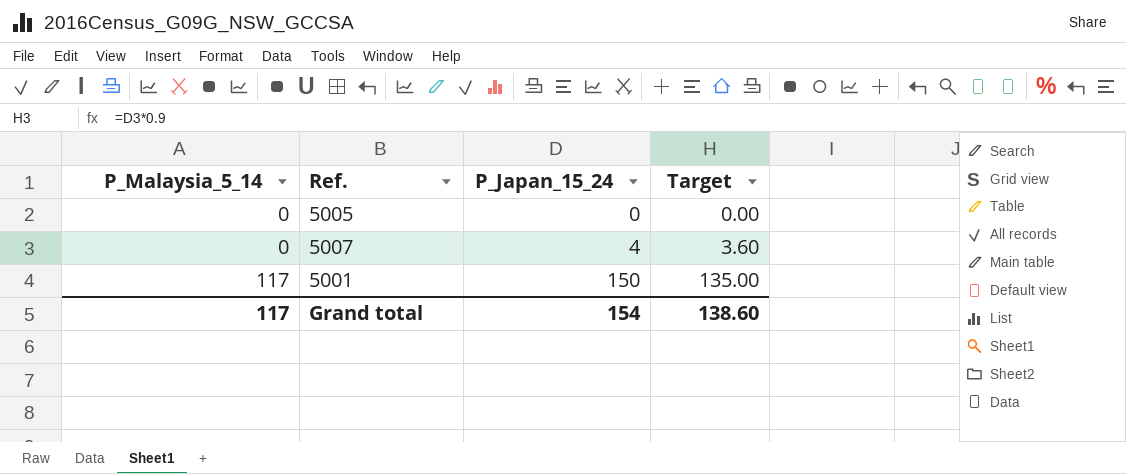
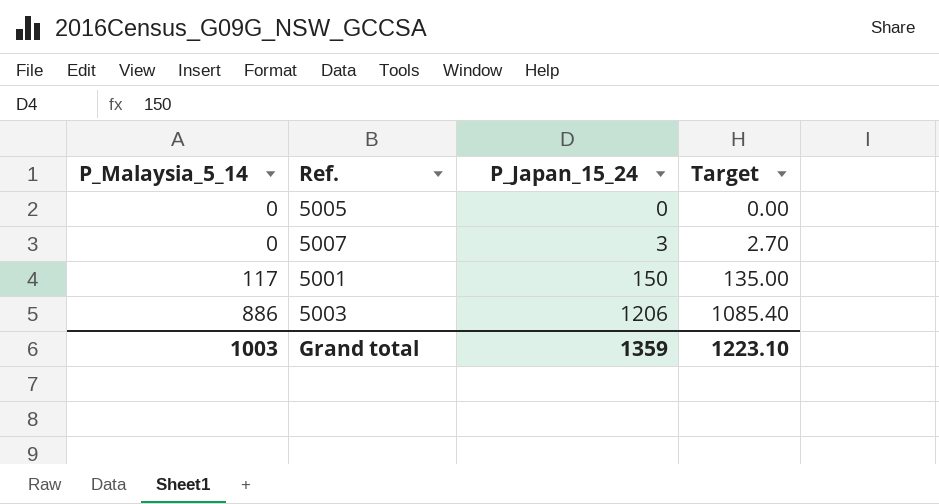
5007 | P_Japan_15_24: 4 -> 3
5007 | Target: 3.60 -> 2.70
row 5003: none -> 886 | 1206 | 1085.40
Grand total | P_Malaysia_5_14: 117 -> 1003
Grand total | P_Japan_15_24: 154 -> 1359
Grand total | Target: 138.60 -> 1223.10

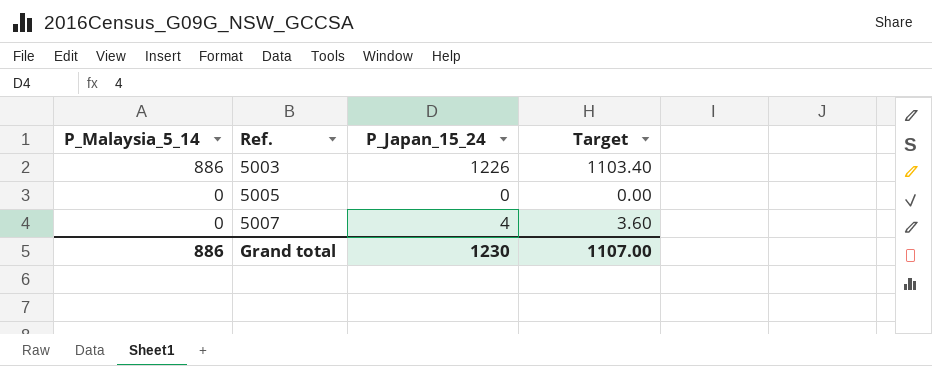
row order: P_Malaysia_5_14 ascending -> P_Malaysia_5_14 descending
row 5001: 117 | 150 | 135.00 -> none
5003 | P_Japan_15_24: 1206 -> 1226
5003 | Target: 1085.40 -> 1103.40
5007 | P_Japan_15_24: 3 -> 4
5007 | Target: 2.70 -> 3.60
Grand total | P_Malaysia_5_14: 1003 -> 886
Grand total | P_Japan_15_24: 1359 -> 1230
Grand total | Target: 1223.10 -> 1107.00

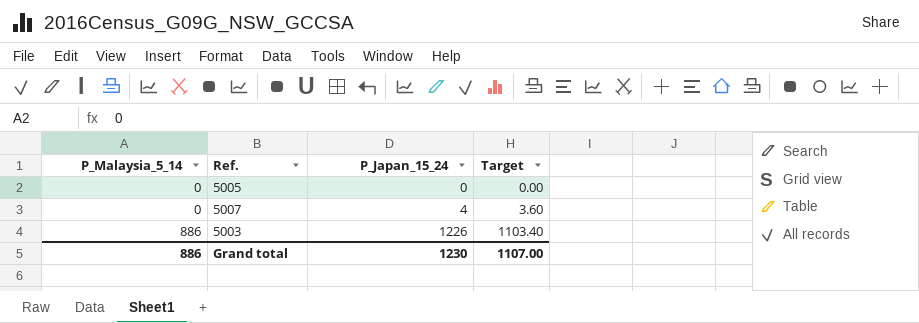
row order: P_Malaysia_5_14 descending -> P_Malaysia_5_14 ascending

